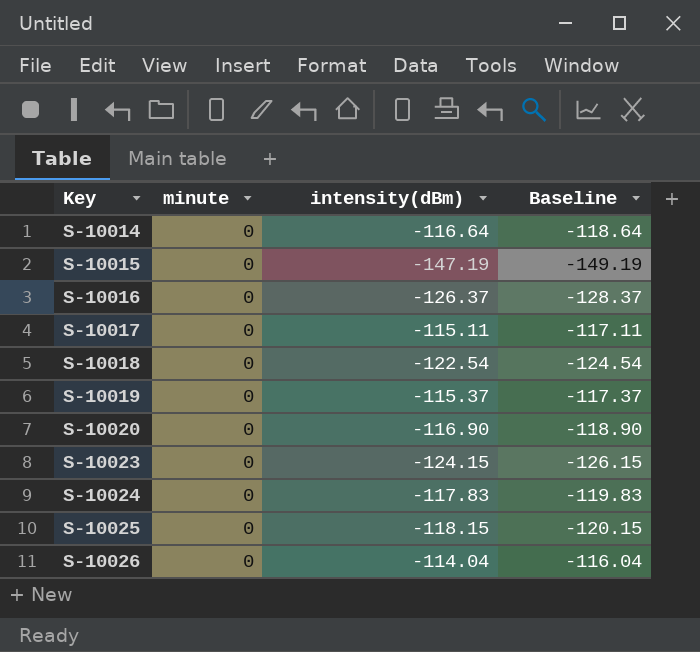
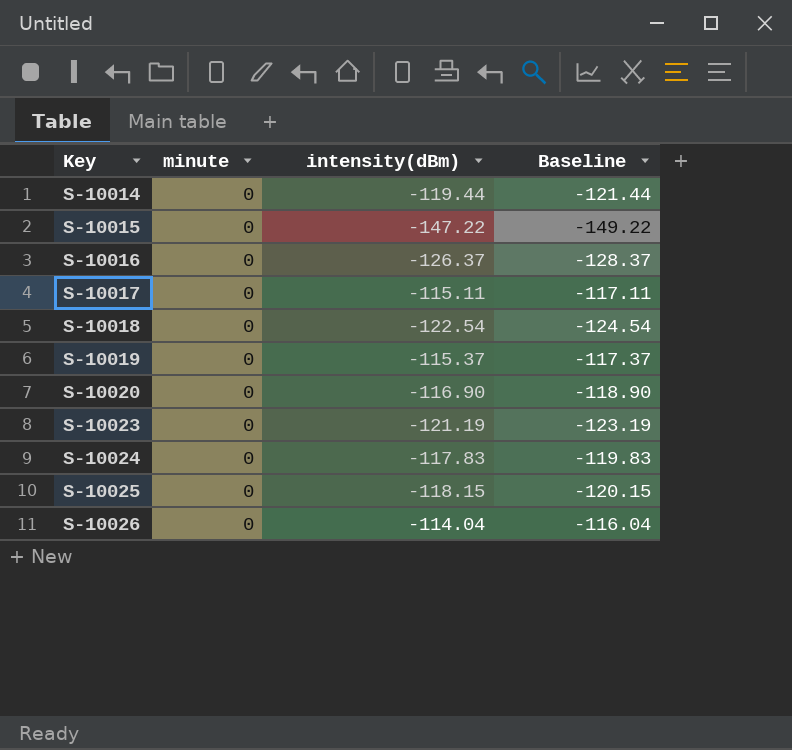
S-10014 | intensity(dBm): -116.64 -> -119.44
S-10014 | Baseline: -118.64 -> -121.44
S-10015 | intensity(dBm): -147.19 -> -147.22
S-10015 | Baseline: -149.19 -> -149.22
S-10023 | intensity(dBm): -124.15 -> -121.19
S-10023 | Baseline: -126.15 -> -123.19

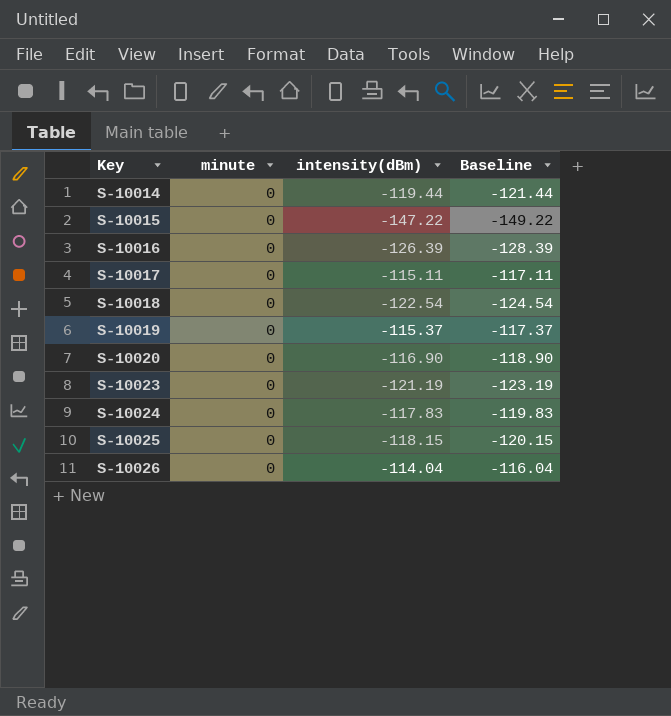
S-10016 | intensity(dBm): -126.37 -> -126.39
S-10016 | Baseline: -128.37 -> -128.39

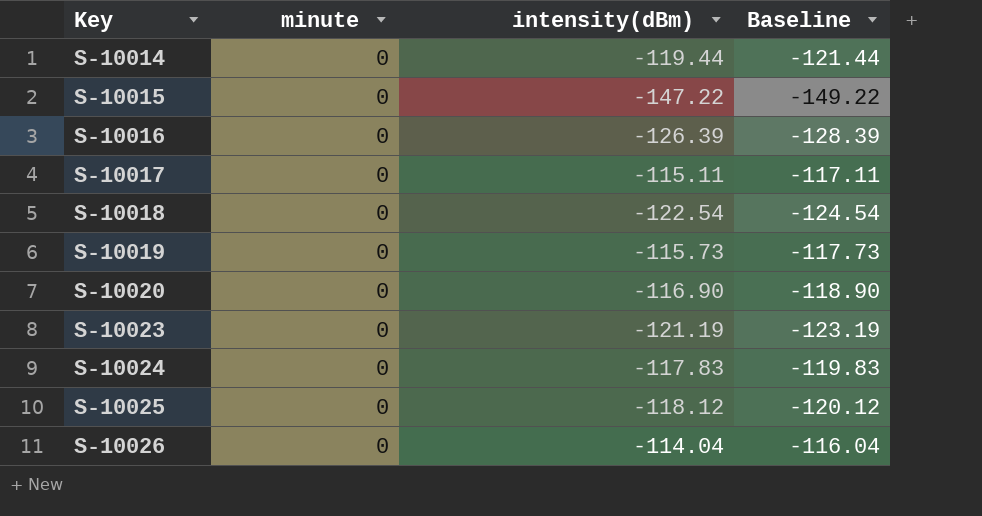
S-10019 | intensity(dBm): -115.37 -> -115.73
S-10019 | Baseline: -117.37 -> -117.73
S-10025 | intensity(dBm): -118.15 -> -118.12
S-10025 | Baseline: -120.15 -> -120.12

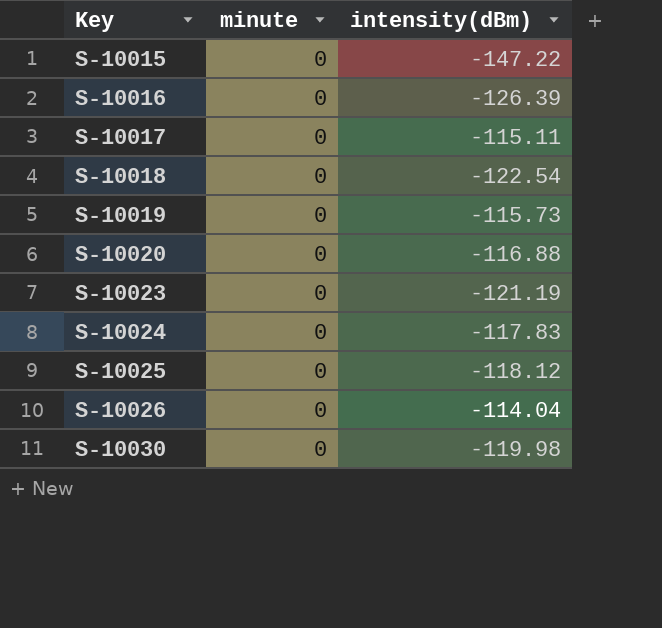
column Baseline | formula: [intensity(dBm)] - 2 -> none
row S-10014: 0 | -119.44 | -121.44 -> none
S-10020 | intensity(dBm): -116.90 -> -116.88
row S-10030: none -> 0 | -119.98

